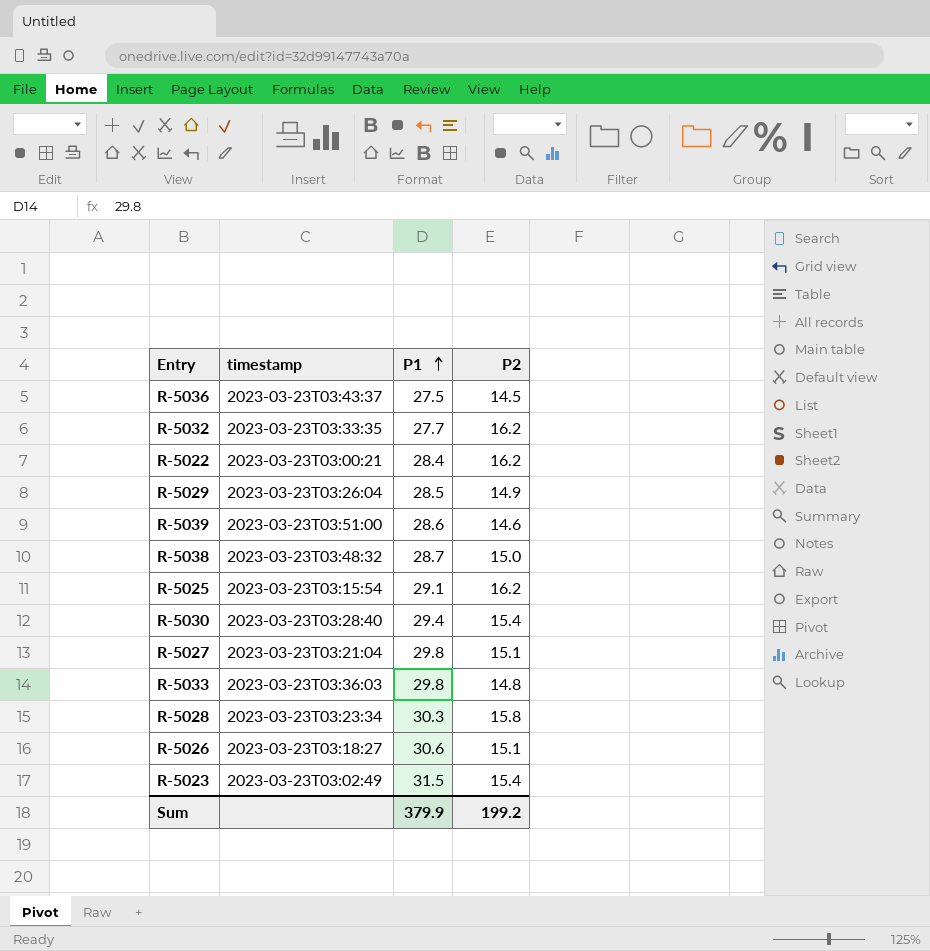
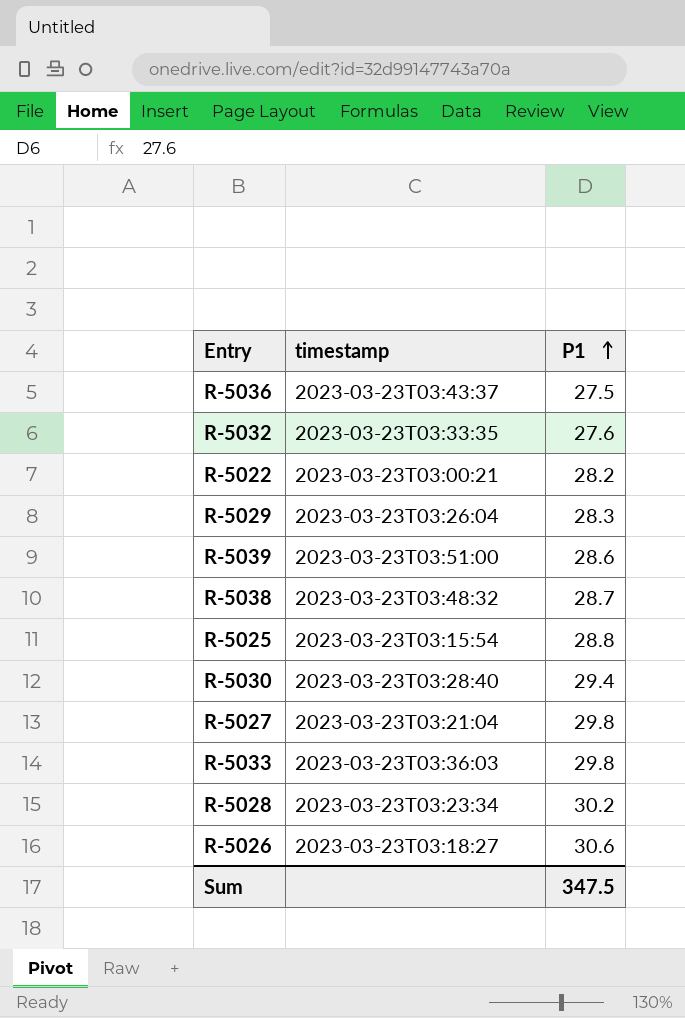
column P2 | position: 4 -> none
row R-5023: 2023-03-23T03:02:49 | 31.5 | 15.4 -> none
R-5032 | P1: 27.7 -> 27.6
R-5022 | P1: 28.4 -> 28.2
R-5029 | P1: 28.5 -> 28.3
R-5025 | P1: 29.1 -> 28.8
R-5028 | P1: 30.3 -> 30.2
Sum | P1: 379.9 -> 347.5

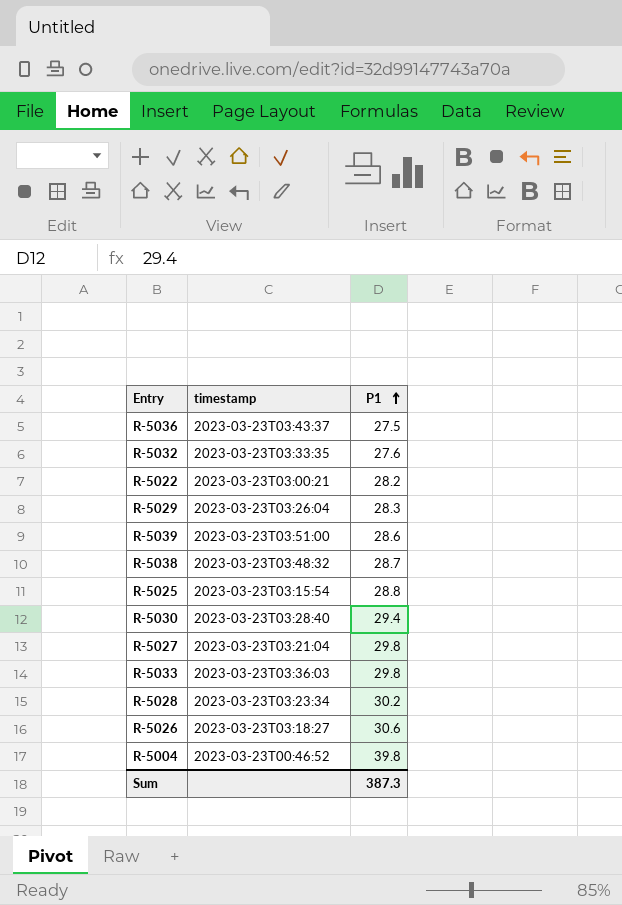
row R-5004: none -> 2023-03-23T00:46:52 | 39.8
Sum | P1: 347.5 -> 387.3

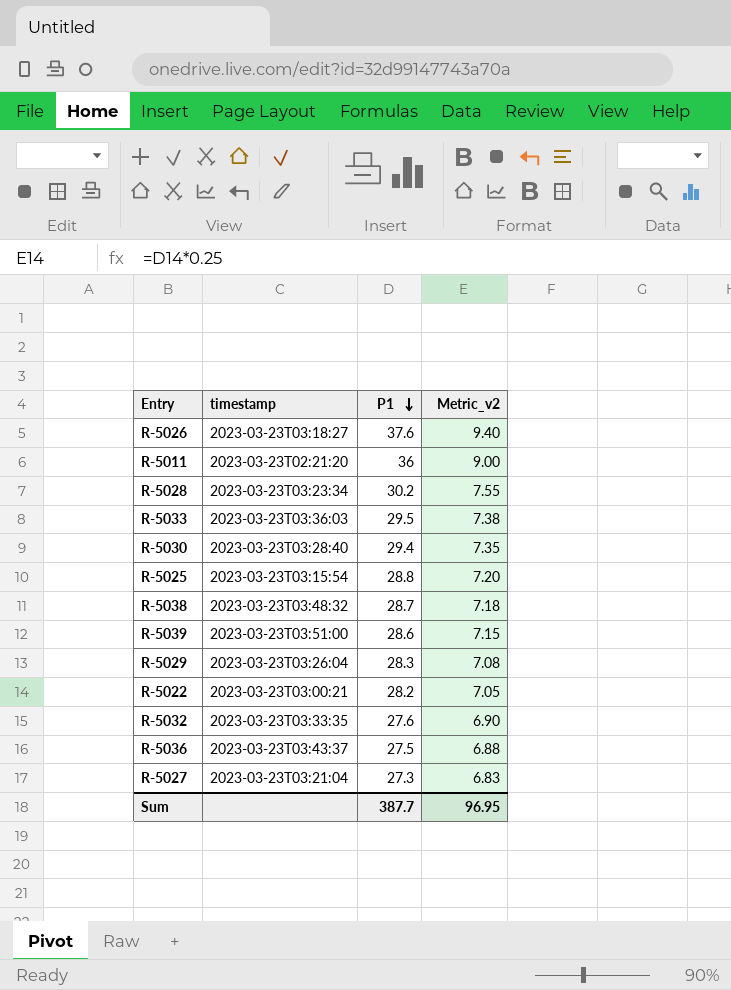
row order: P1 ascending -> P1 descending
column Metric_v2 | formula: none -> [P1] * 0.25
row R-5004: 2023-03-23T00:46:52 | 39.8 -> none
R-5026 | P1: 30.6 -> 37.6
row R-5011: none -> 2023-03-23T02:21:20 | 36 | 9.00
R-5033 | P1: 29.8 -> 29.5
R-5027 | P1: 29.8 -> 27.3
Sum | P1: 387.3 -> 387.7

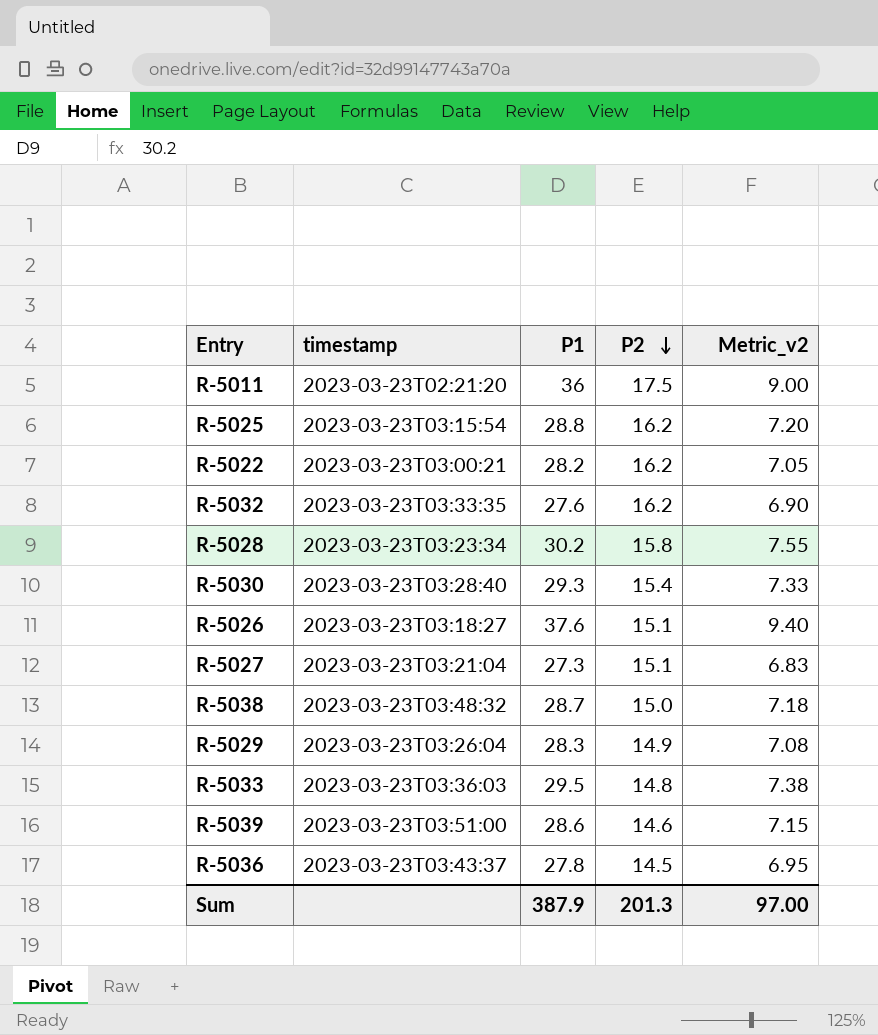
row order: P1 descending -> P2 descending
column P2 | position: none -> 4
R-5030 | P1: 29.4 -> 29.3
R-5030 | Metric_v2: 7.35 -> 7.33
R-5036 | P1: 27.5 -> 27.8
R-5036 | Metric_v2: 6.88 -> 6.95
Sum | P1: 387.7 -> 387.9
Sum | Metric_v2: 96.95 -> 97.00

